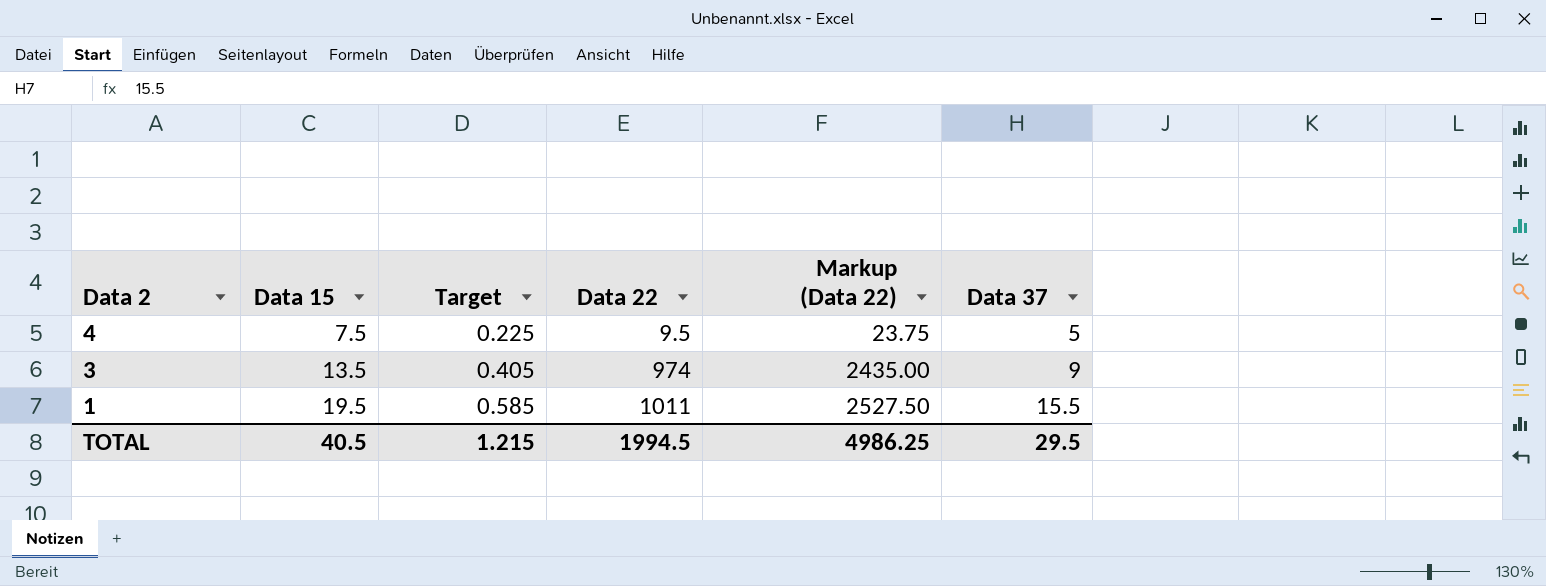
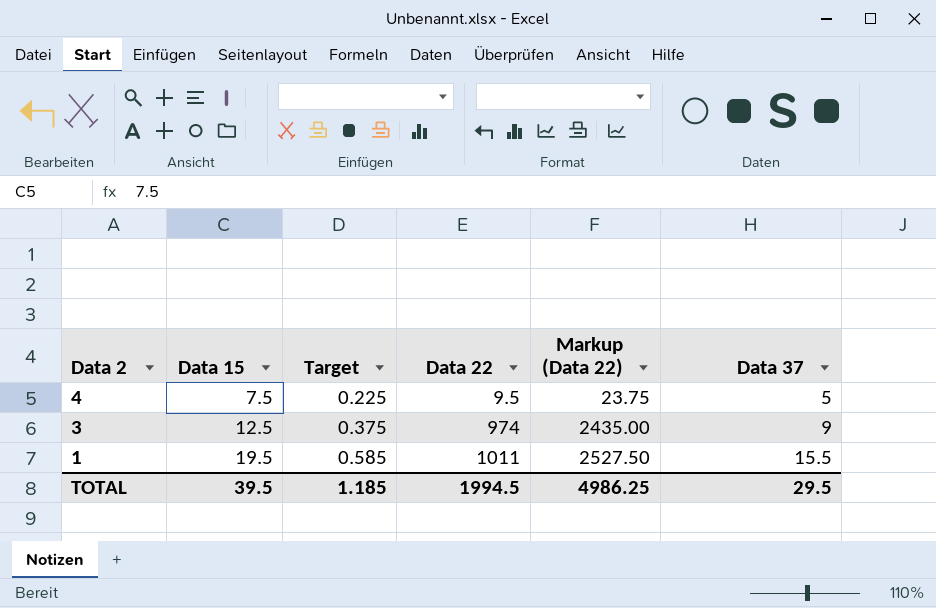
3 | Data 15: 13.5 -> 12.5
3 | Target: 0.405 -> 0.375
TOTAL | Data 15: 40.5 -> 39.5
TOTAL | Target: 1.215 -> 1.185

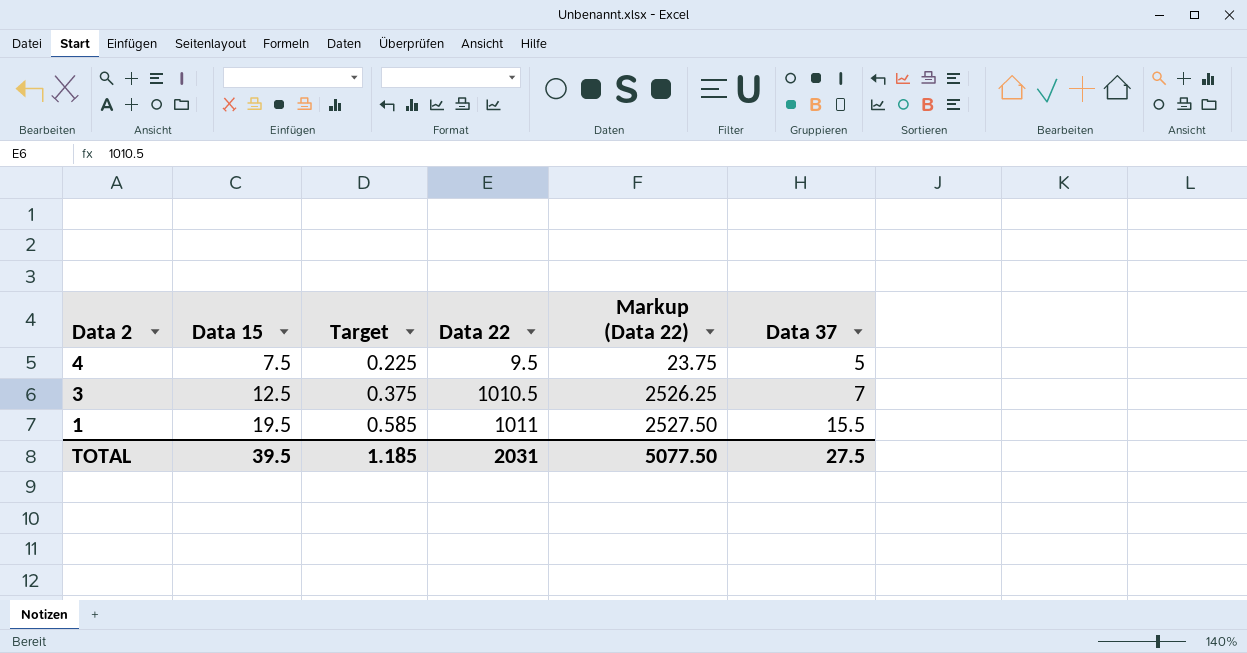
3 | Data 22: 974 -> 1010.5
3 | Markup (Data 22): 2435.00 -> 2526.25
3 | Data 37: 9 -> 7
TOTAL | Data 22: 1994.5 -> 2031
TOTAL | Markup (Data 22): 4986.25 -> 5077.50
TOTAL | Data 37: 29.5 -> 27.5

